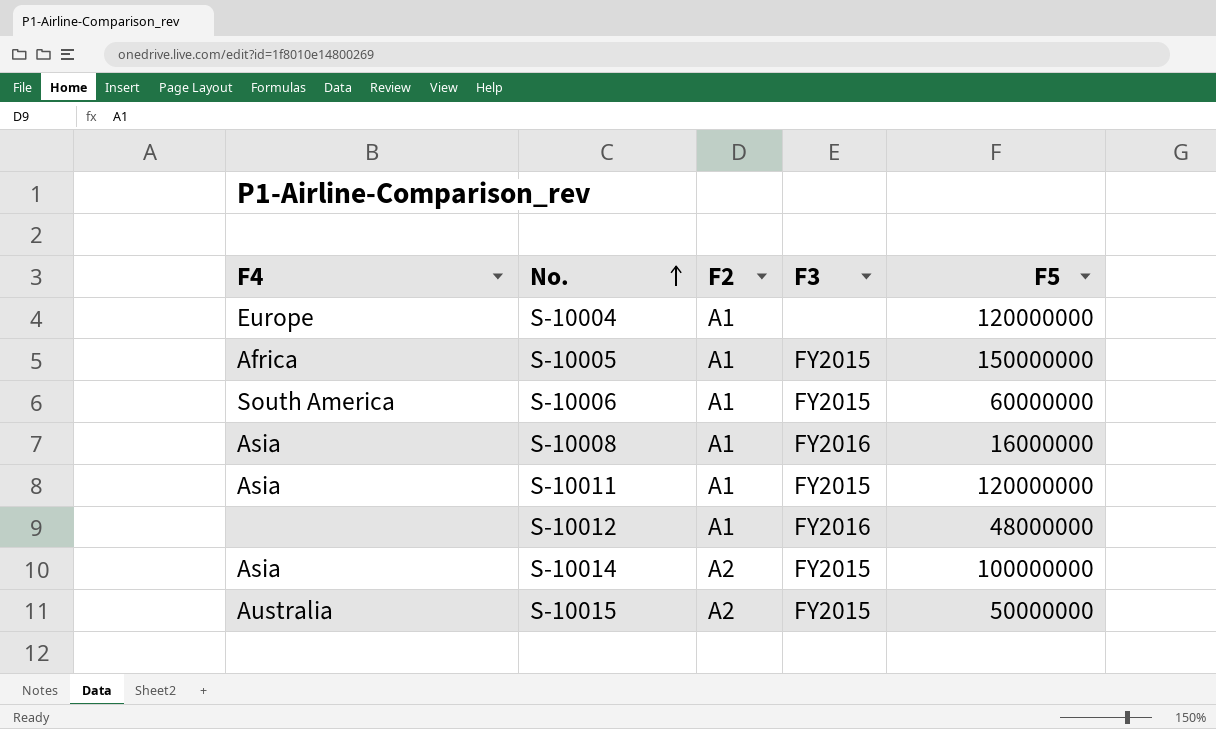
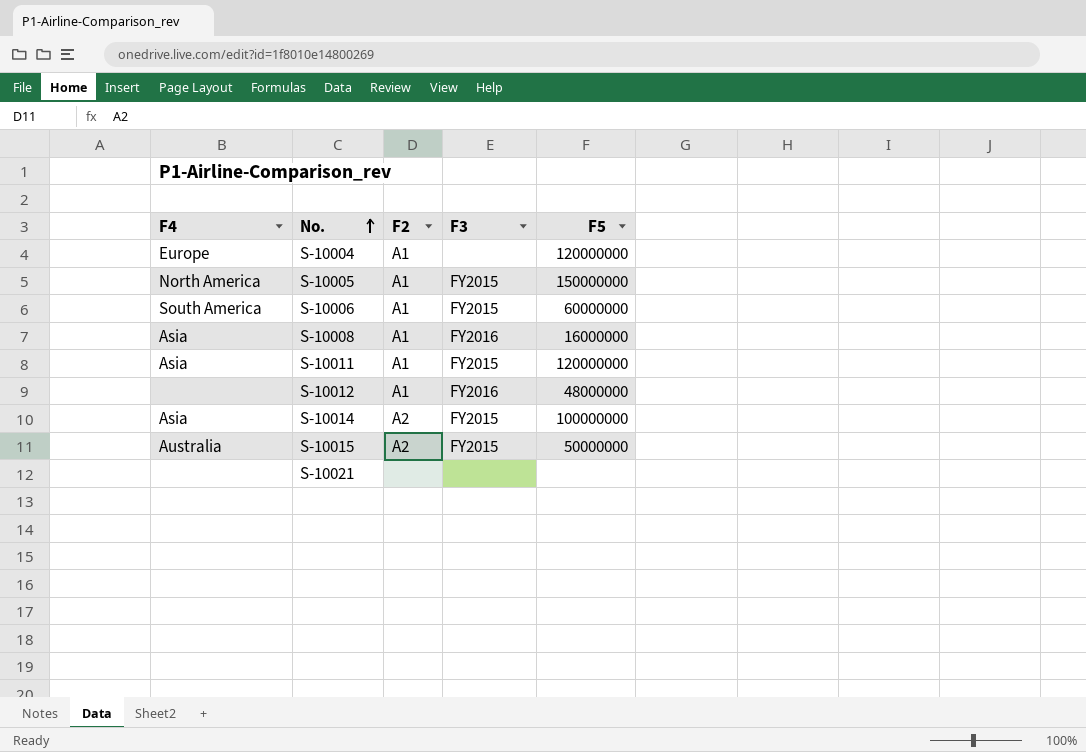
S-10005 | F4: Africa -> North America
row S-10021: none -> none | none | none | none

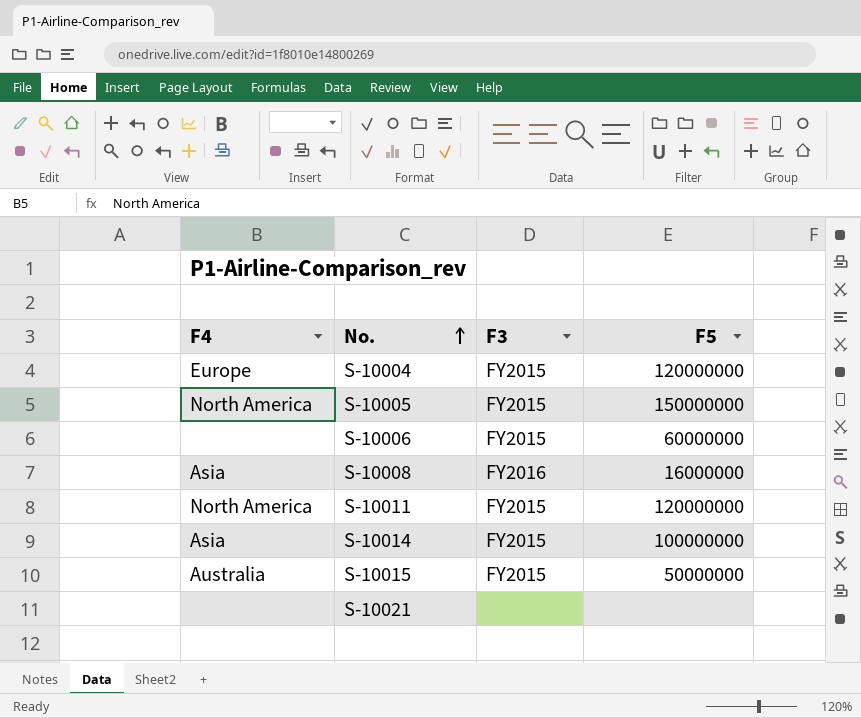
column F2 | position: 3 -> none
row S-10012: none | A1 | FY2016 | 48000000 -> none
S-10004 | F3: none -> FY2015
S-10006 | F4: South America -> none
S-10011 | F4: Asia -> North America

